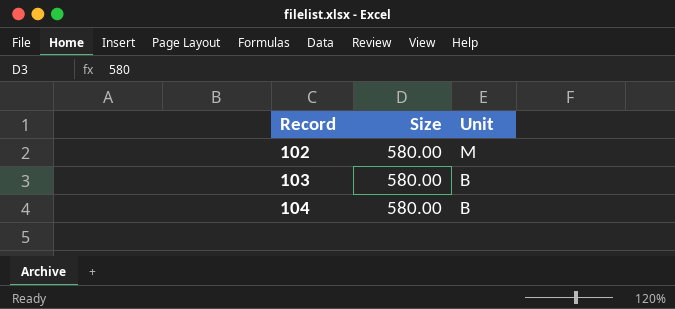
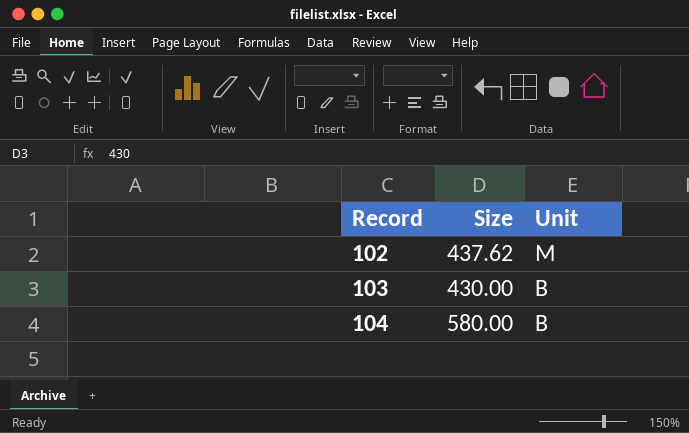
102 | Size: 580.00 -> 437.62
103 | Size: 580.00 -> 430.00

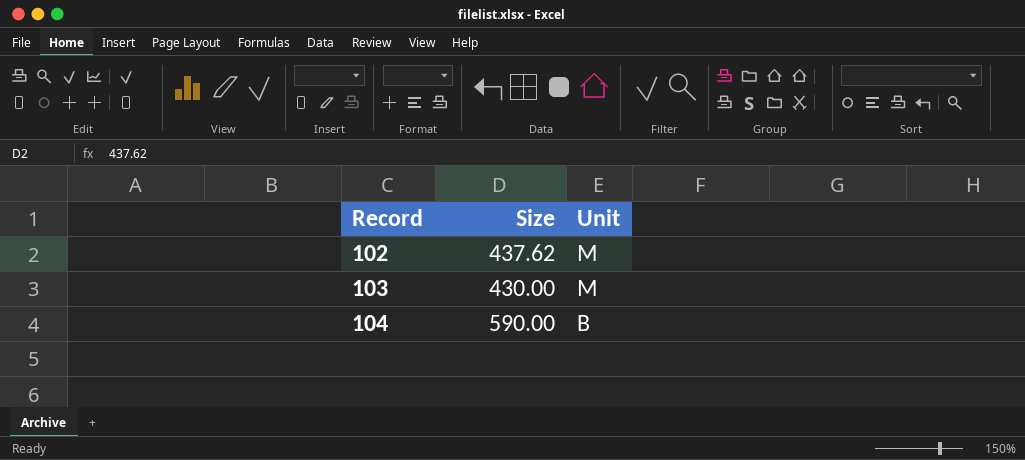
103 | Unit: B -> M
104 | Size: 580.00 -> 590.00

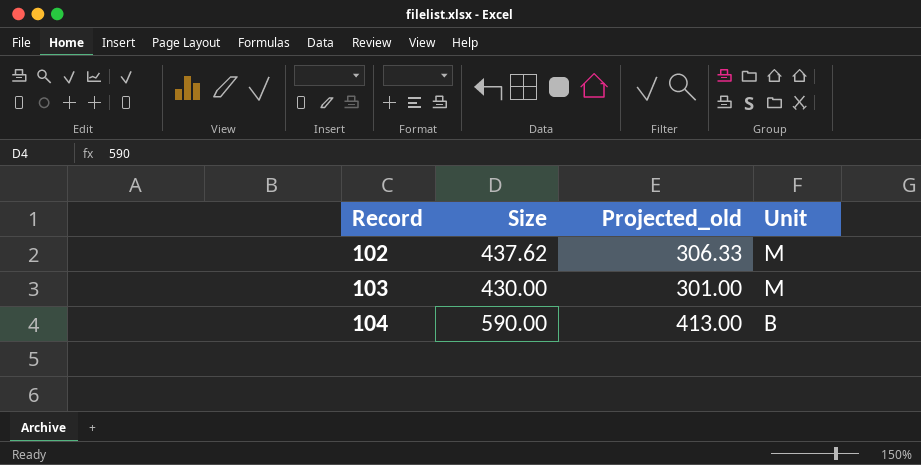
column Projected_old | formula: none -> [Size] * 0.7

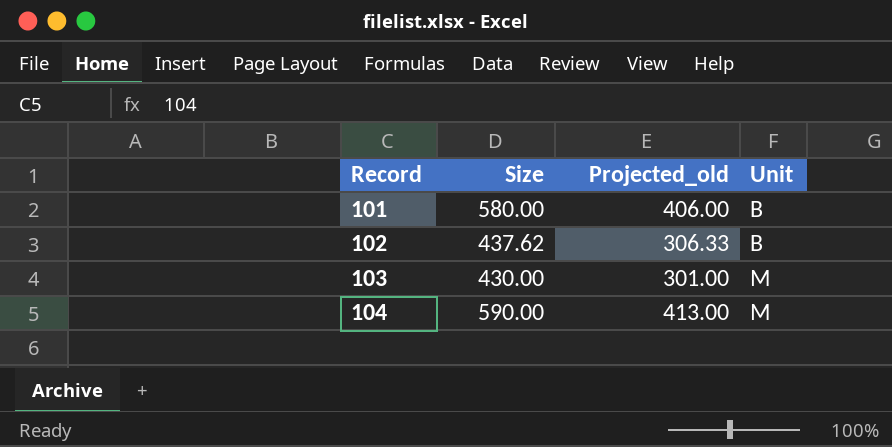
row 101: none -> 580.00 | 406.00 | B
102 | Unit: M -> B
104 | Unit: B -> M

